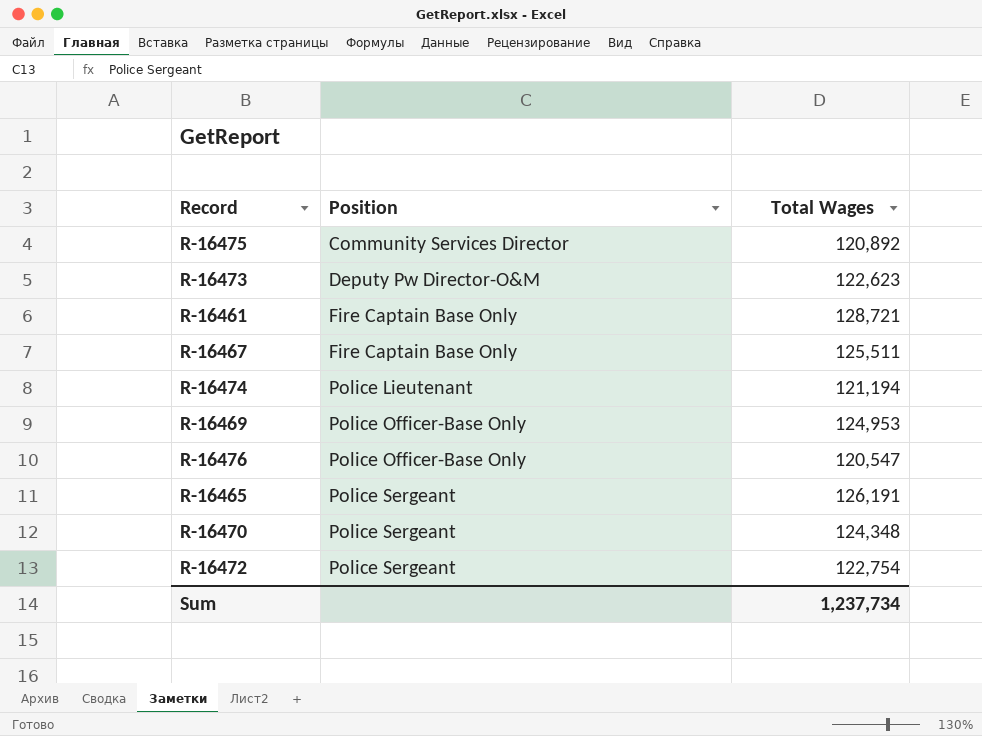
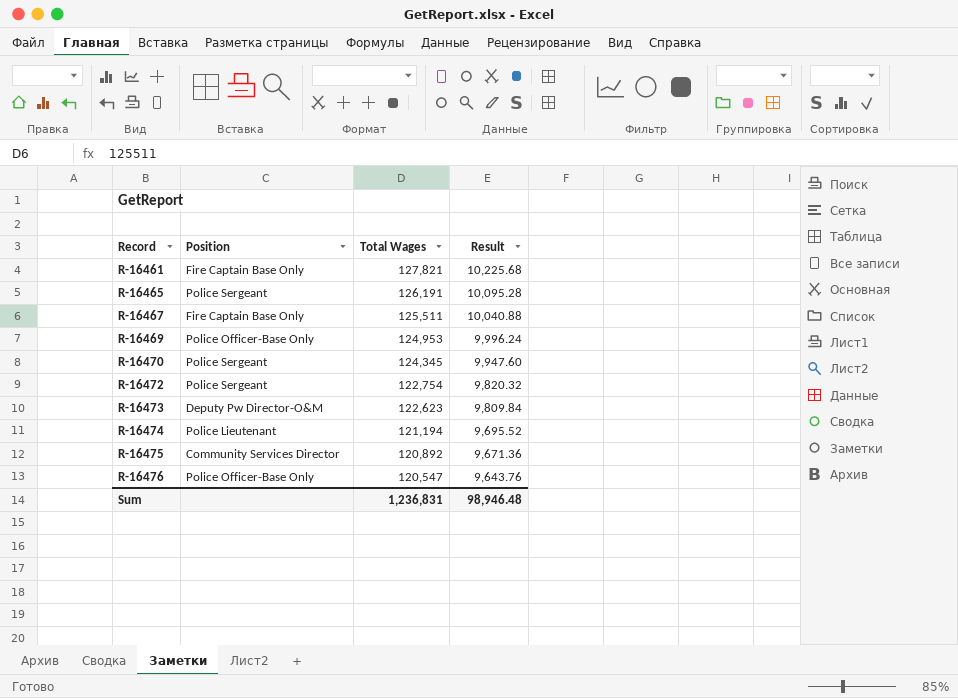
row order: Position ascending -> Record ascending
column Result | formula: none -> [Total Wages] * 0.08
R-16461 | Total Wages: 128,721 -> 127,821
R-16470 | Total Wages: 124,348 -> 124,345
Sum | Total Wages: 1,237,734 -> 1,236,831

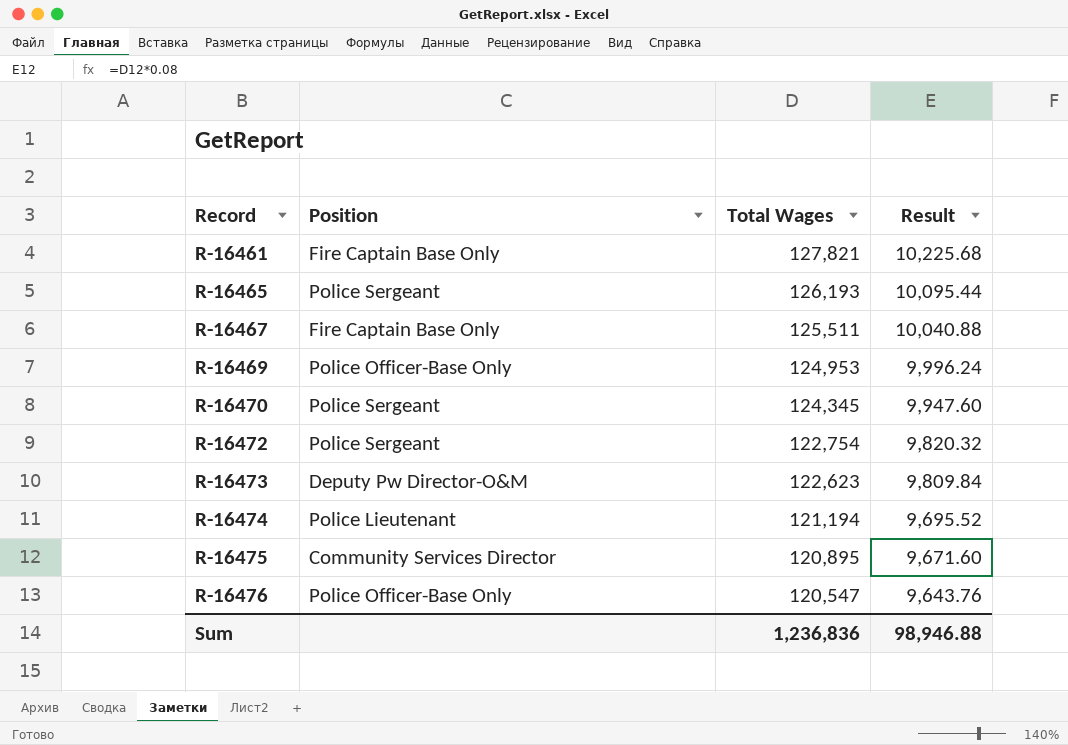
R-16465 | Total Wages: 126,191 -> 126,193
R-16465 | Result: 10,095.28 -> 10,095.44
R-16475 | Total Wages: 120,892 -> 120,895
R-16475 | Result: 9,671.36 -> 9,671.60
Sum | Total Wages: 1,236,831 -> 1,236,836
Sum | Result: 98,946.48 -> 98,946.88

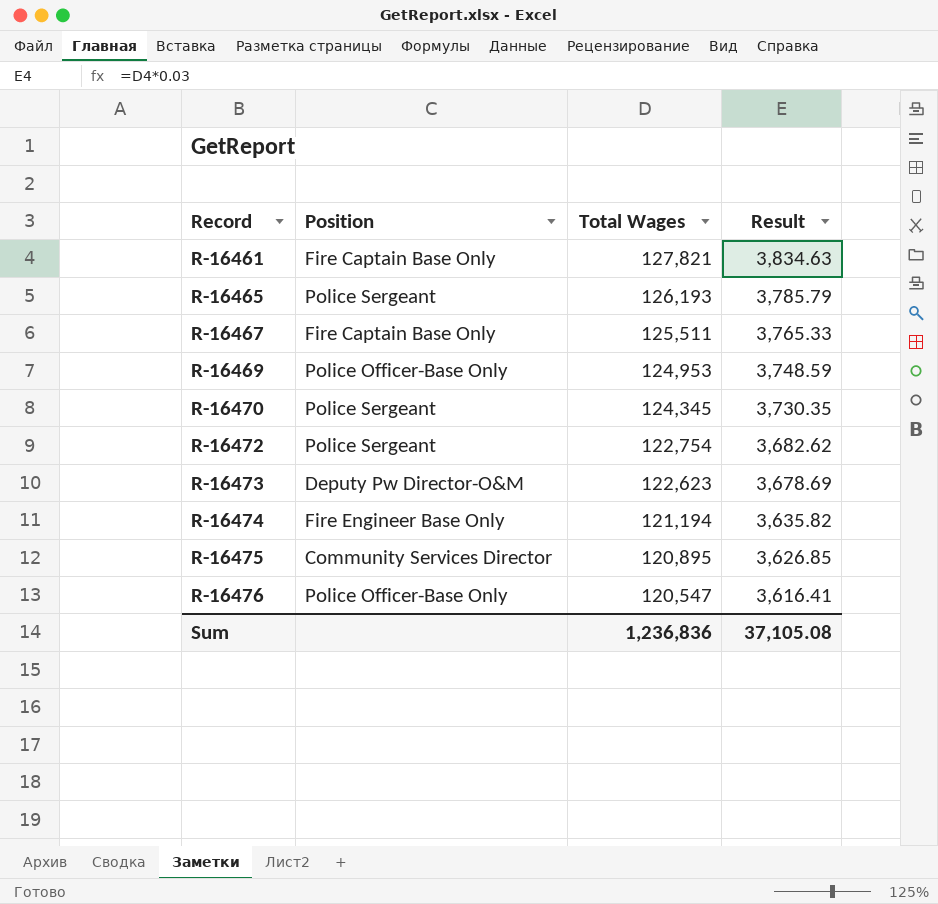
column Result | formula: [Total Wages] * 0.08 -> [Total Wages] * 0.03
R-16474 | Position: Police Lieutenant -> Fire Engineer Base Only
Sum | Result: 98,946.88 -> 37,105.08

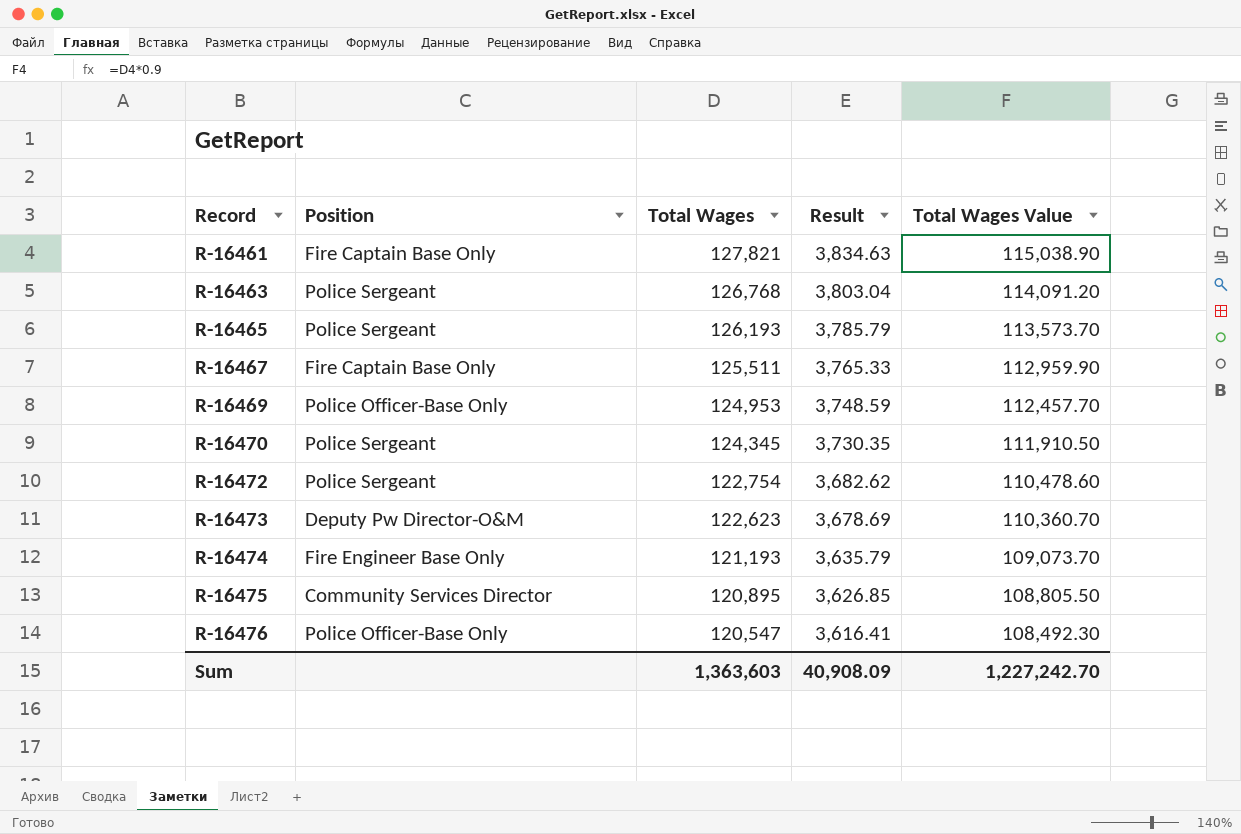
column Total Wages Value | formula: none -> [Total Wages] * 0.9
row R-16463: none -> Police Sergeant | 126,768 | 3,803.04 | 114,091.20
R-16474 | Total Wages: 121,194 -> 121,193
R-16474 | Result: 3,635.82 -> 3,635.79
Sum | Total Wages: 1,236,836 -> 1,363,603
Sum | Result: 37,105.08 -> 40,908.09

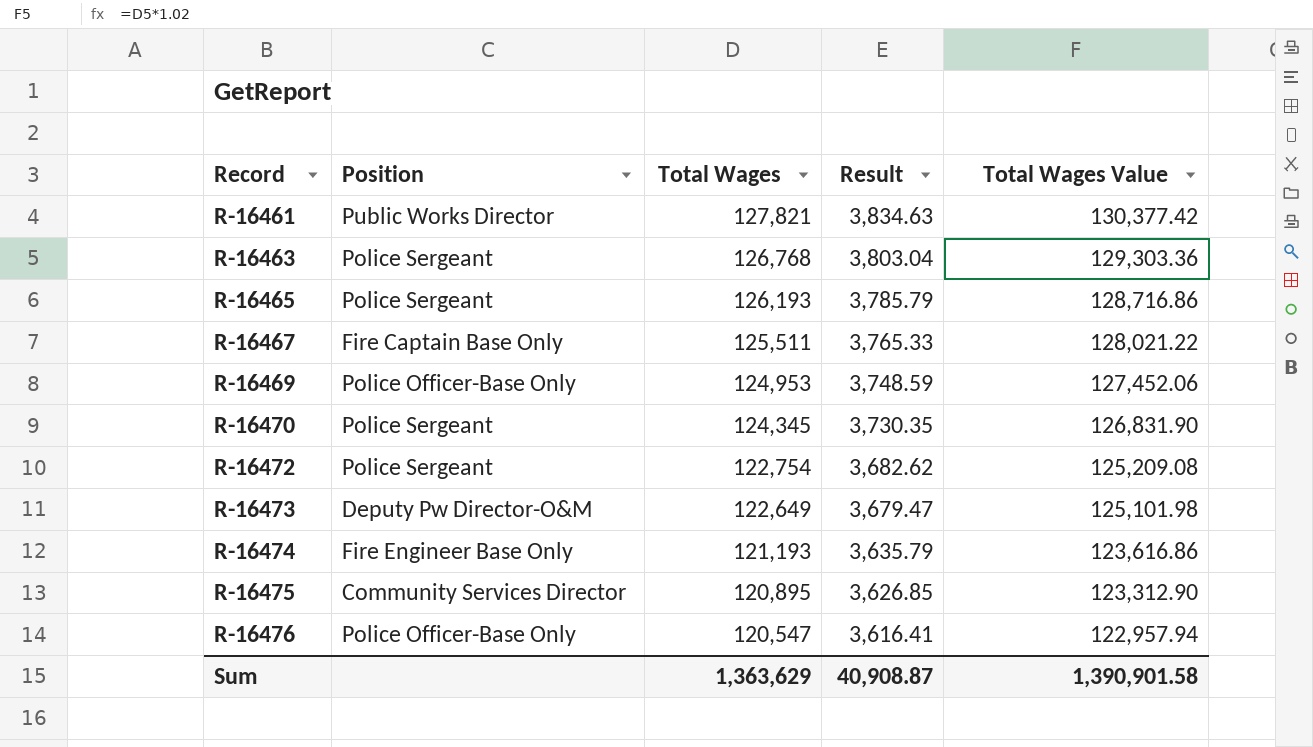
column Total Wages Value | formula: [Total Wages] * 0.9 -> [Total Wages] * 1.02
R-16461 | Position: Fire Captain Base Only -> Public Works Director
R-16473 | Total Wages: 122,623 -> 122,649
R-16473 | Result: 3,678.69 -> 3,679.47
Sum | Total Wages: 1,363,603 -> 1,363,629
Sum | Result: 40,908.09 -> 40,908.87
Sum | Total Wages Value: 1,227,242.70 -> 1,390,901.58

